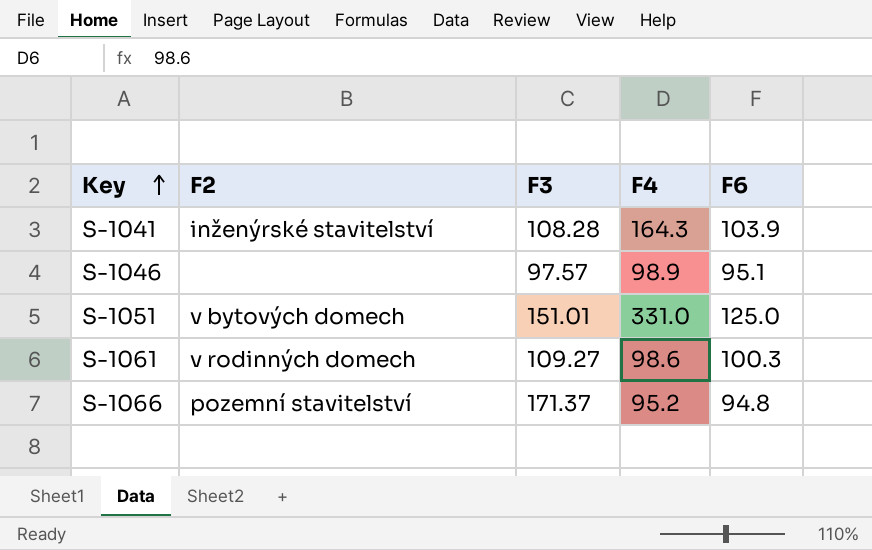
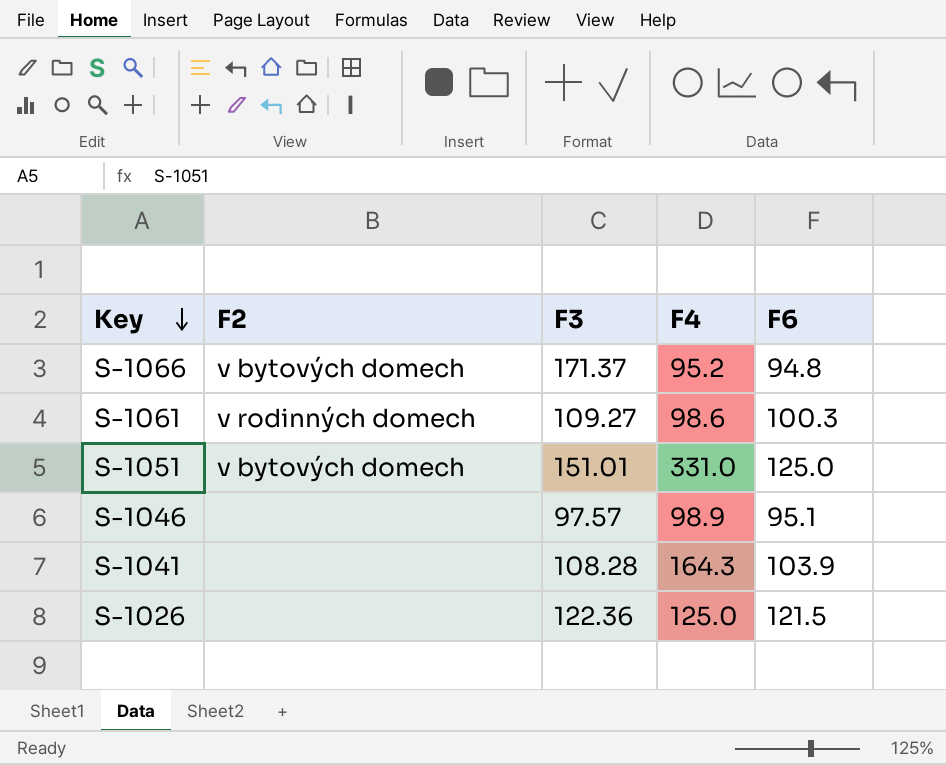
row order: Key ascending -> Key descending
S-1066 | F2: pozemní stavitelství -> v bytových domech
S-1041 | F2: inženýrské stavitelství -> none
row S-1026: none -> none | 122.36 | 125.0 | 121.5

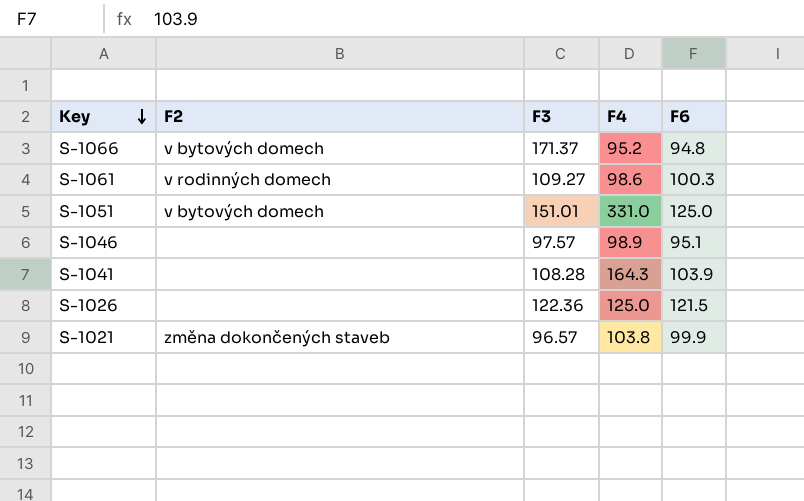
row S-1021: none -> změna dokončených staveb | 96.57 | 103.8 | 99.9

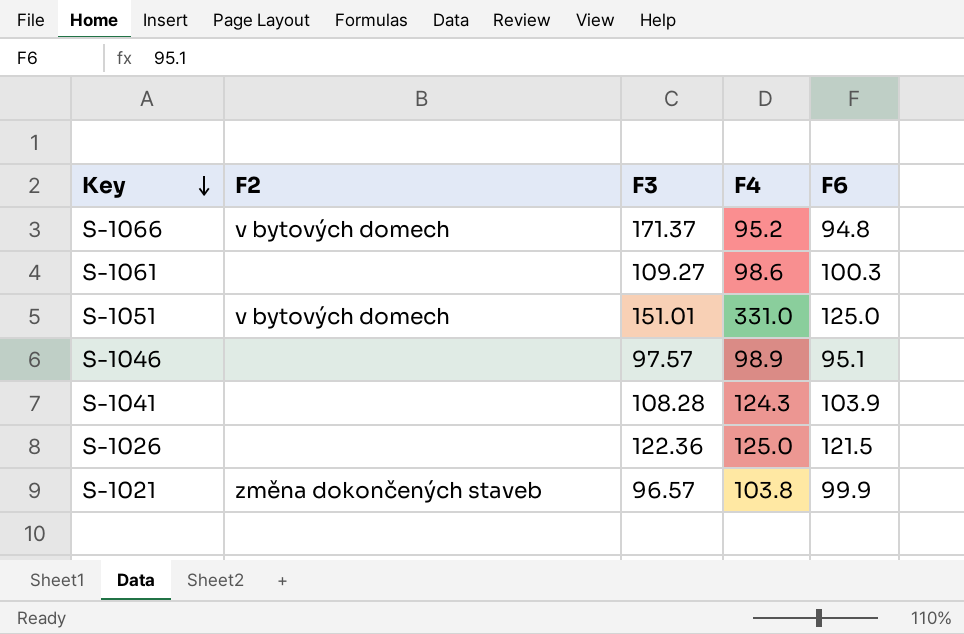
S-1061 | F2: v rodinných domech -> none
S-1041 | F4: 164.3 -> 124.3

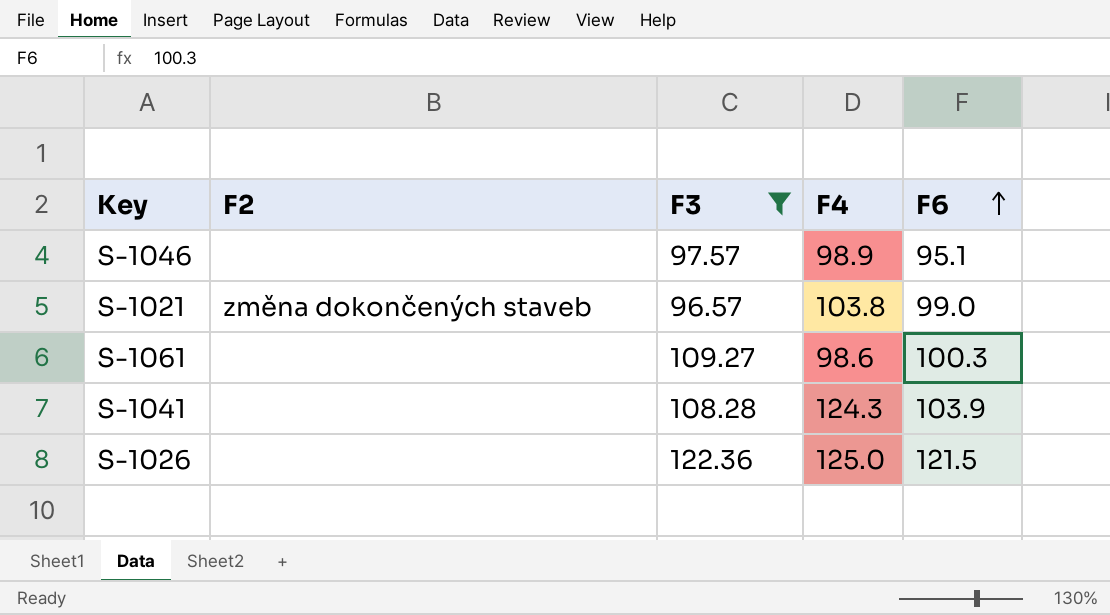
filter: none -> F3 <= 122.36
row order: Key descending -> F6 ascending
S-1021 | F6: 99.9 -> 99.0

